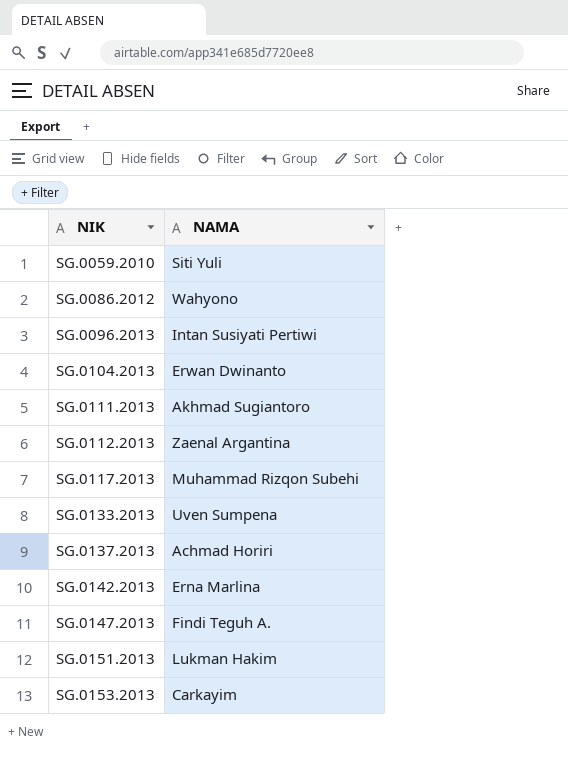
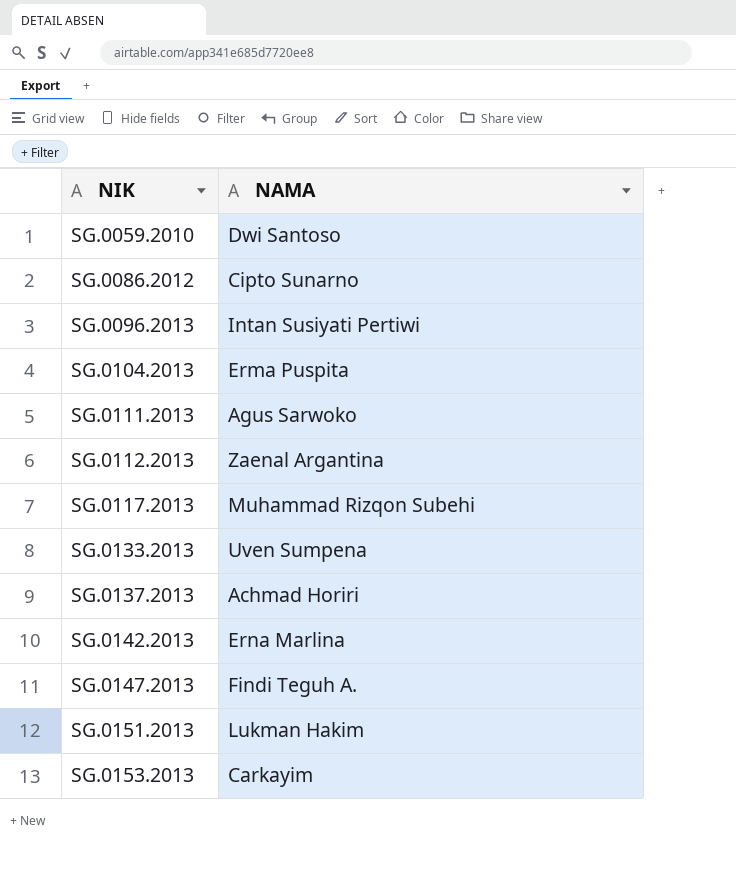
SG.0059.2010 | NAMA: Siti Yuli -> Dwi Santoso
SG.0086.2012 | NAMA: Wahyono -> Cipto Sunarno
SG.0104.2013 | NAMA: Erwan Dwinanto -> Erma Puspita
SG.0111.2013 | NAMA: Akhmad Sugiantoro -> Agus Sarwoko

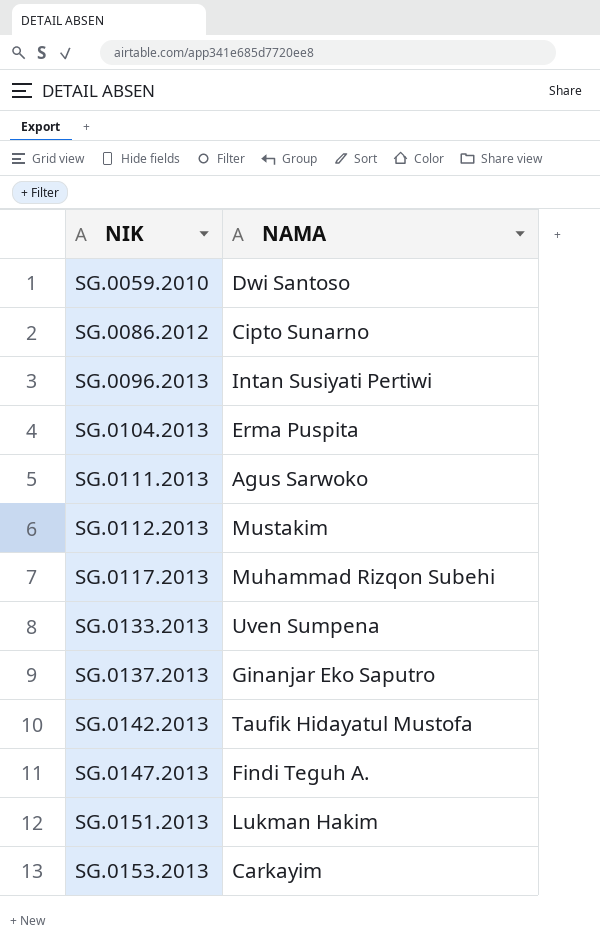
SG.0112.2013 | NAMA: Zaenal Argantina -> Mustakim
SG.0137.2013 | NAMA: Achmad Horiri -> Ginanjar Eko Saputro
SG.0142.2013 | NAMA: Erna Marlina -> Taufik Hidayatul Mustofa

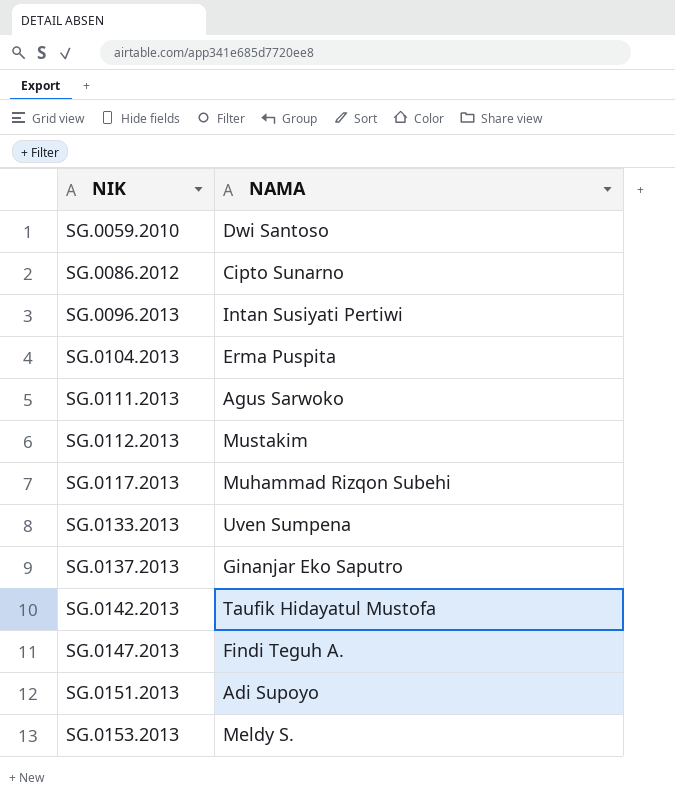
SG.0151.2013 | NAMA: Lukman Hakim -> Adi Supoyo
SG.0153.2013 | NAMA: Carkayim -> Meldy S.

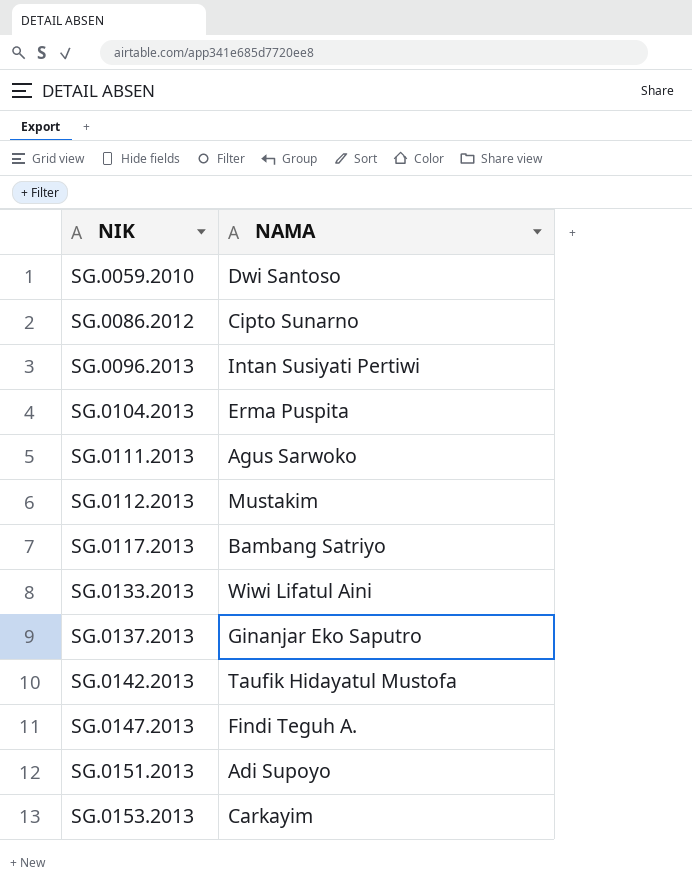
SG.0117.2013 | NAMA: Muhammad Rizqon Subehi -> Bambang Satriyo
SG.0133.2013 | NAMA: Uven Sumpena -> Wiwi Lifatul Aini
SG.0153.2013 | NAMA: Meldy S. -> Carkayim

